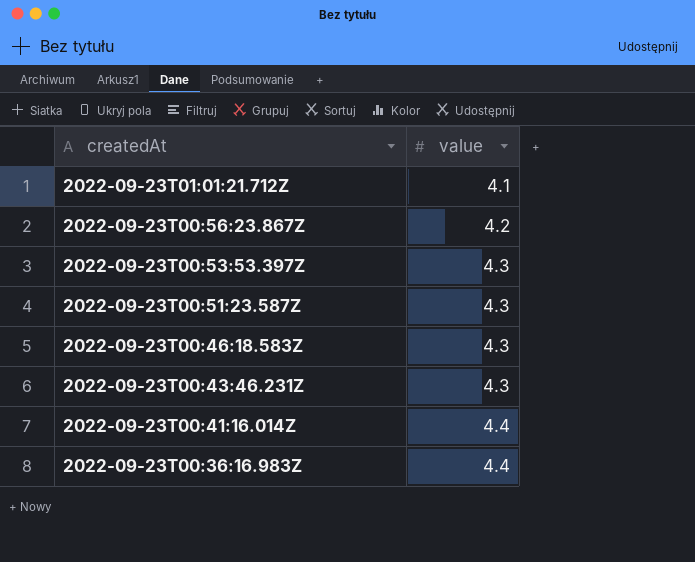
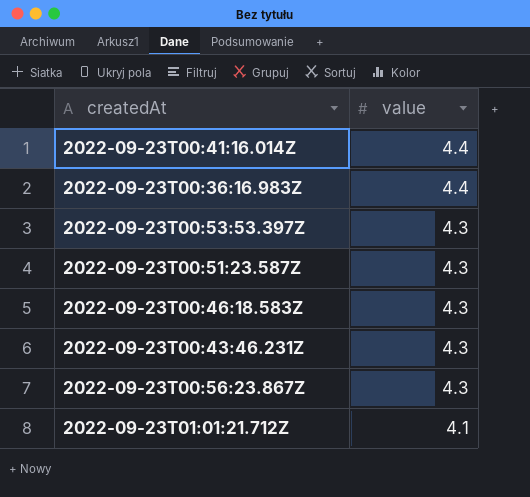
row order: createdAt descending -> value descending
2022-09-23T00:56:23.867Z | value: 4.2 -> 4.3

